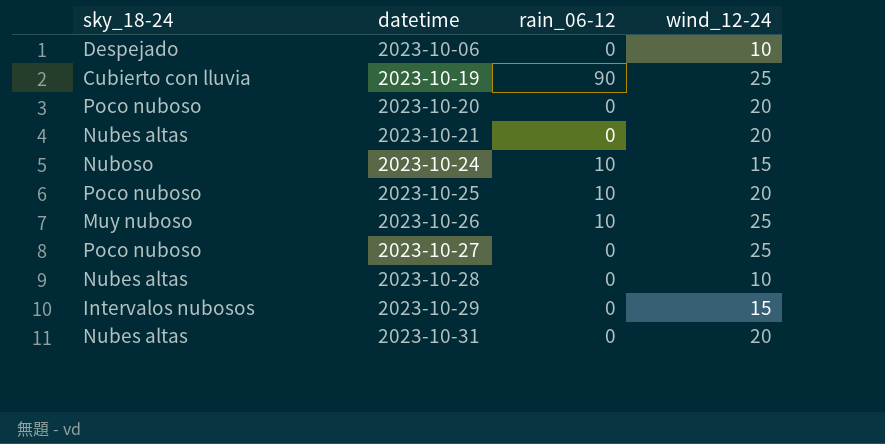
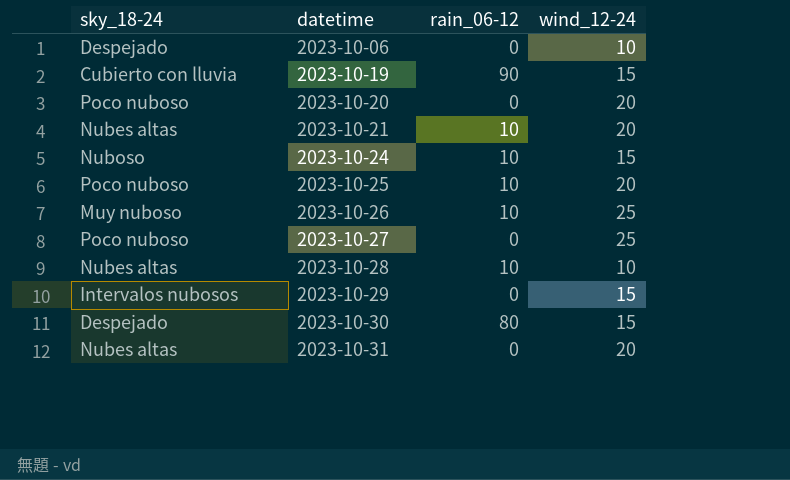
2023-10-19 | wind_12-24: 25 -> 15
2023-10-21 | rain_06-12: 0 -> 10
2023-10-28 | rain_06-12: 0 -> 10
row 2023-10-30: none -> Despejado | 80 | 15

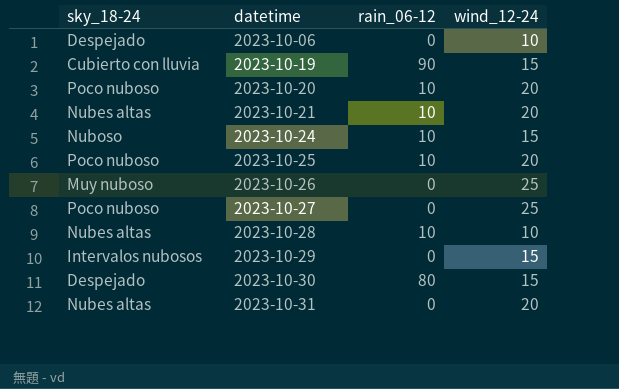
2023-10-20 | rain_06-12: 0 -> 10
2023-10-26 | rain_06-12: 10 -> 0

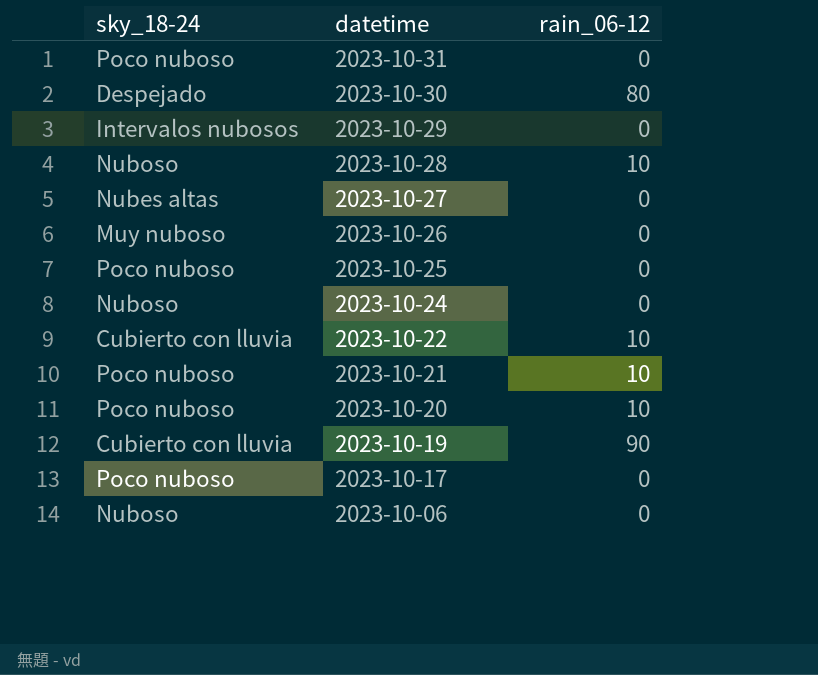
row order: datetime ascending -> datetime descending
column wind_12-24 | position: 4 -> none
2023-10-31 | sky_18-24: Nubes altas -> Poco nuboso
2023-10-28 | sky_18-24: Nubes altas -> Nuboso
2023-10-27 | sky_18-24: Poco nuboso -> Nubes altas
2023-10-25 | rain_06-12: 10 -> 0
2023-10-24 | rain_06-12: 10 -> 0
row 2023-10-22: none -> Cubierto con lluvia | 10
2023-10-21 | sky_18-24: Nubes altas -> Poco nuboso
row 2023-10-17: none -> Poco nuboso | 0
2023-10-06 | sky_18-24: Despejado -> Nuboso

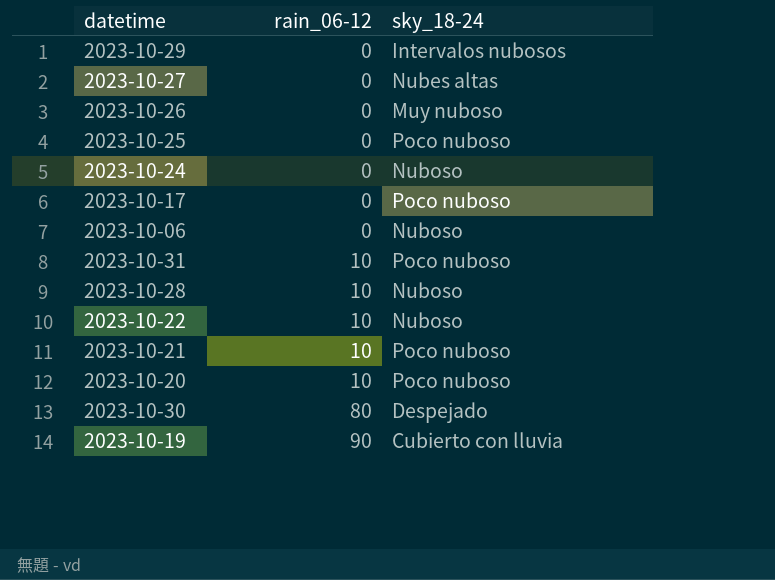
row order: datetime descending -> rain_06-12 ascending
column sky_18-24 | position: 1 -> 3
2023-10-31 | rain_06-12: 0 -> 10
2023-10-22 | sky_18-24: Cubierto con lluvia -> Nuboso

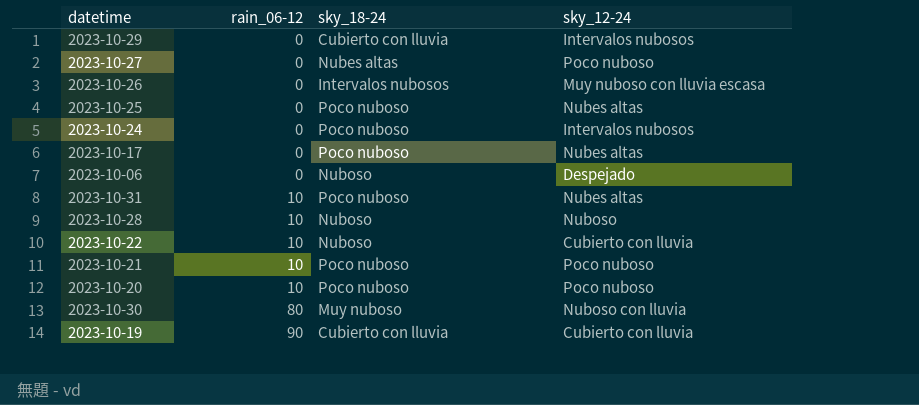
column sky_12-24 | position: none -> 4
2023-10-29 | sky_18-24: Intervalos nubosos -> Cubierto con lluvia
2023-10-26 | sky_18-24: Muy nuboso -> Intervalos nubosos
2023-10-24 | sky_18-24: Nuboso -> Poco nuboso
2023-10-30 | sky_18-24: Despejado -> Muy nuboso

